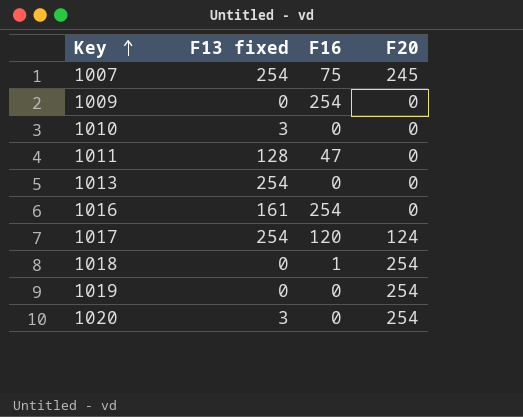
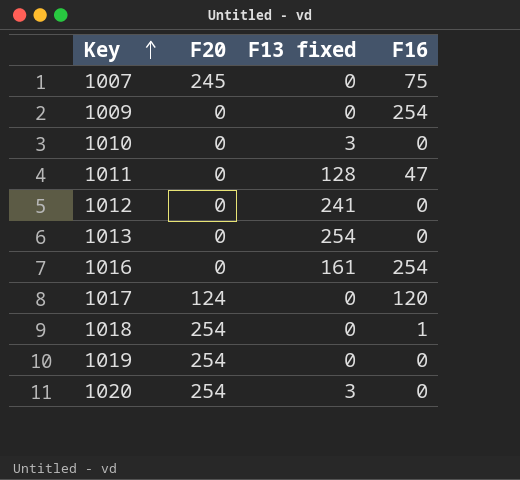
column F20 | position: 4 -> 2
1007 | F13 fixed: 254 -> 0
row 1012: none -> 0 | 241 | 0
1017 | F13 fixed: 254 -> 0

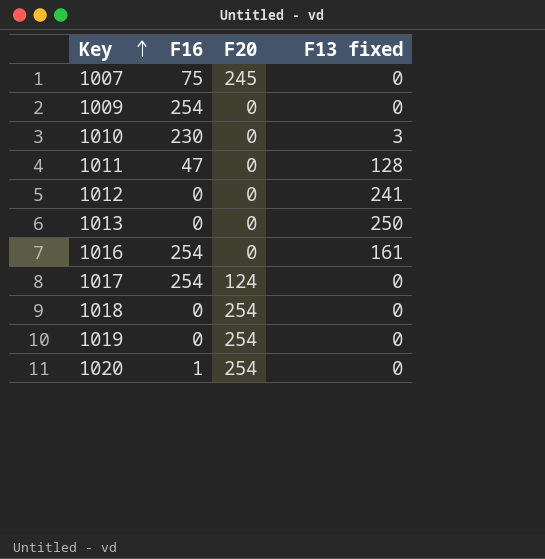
column F16 | position: 4 -> 2
1010 | F16: 0 -> 230
1013 | F13 fixed: 254 -> 250
1017 | F16: 120 -> 254
1018 | F16: 1 -> 0
1020 | F16: 0 -> 1
1020 | F13 fixed: 3 -> 0

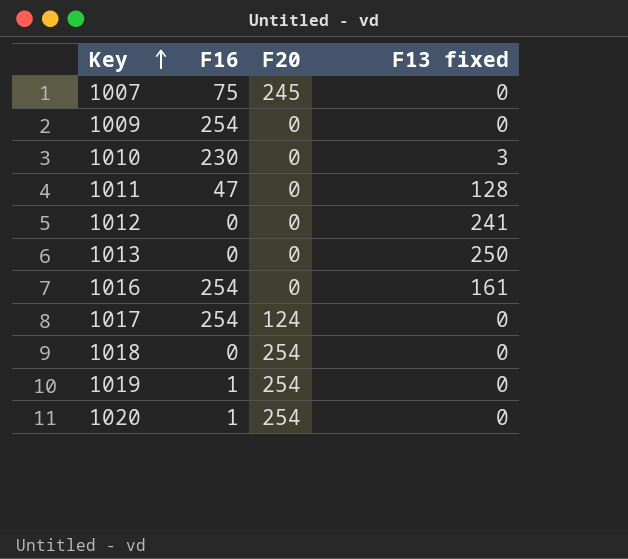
1019 | F16: 0 -> 1

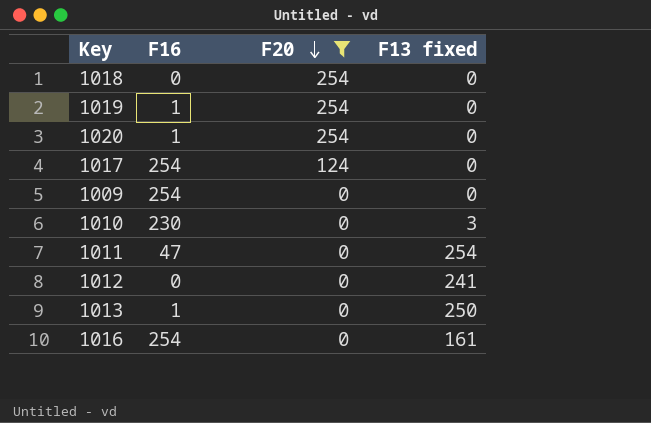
filter: none -> F20 != 245
row order: Key ascending -> F20 descending
1011 | F13 fixed: 128 -> 254
1013 | F16: 0 -> 1

